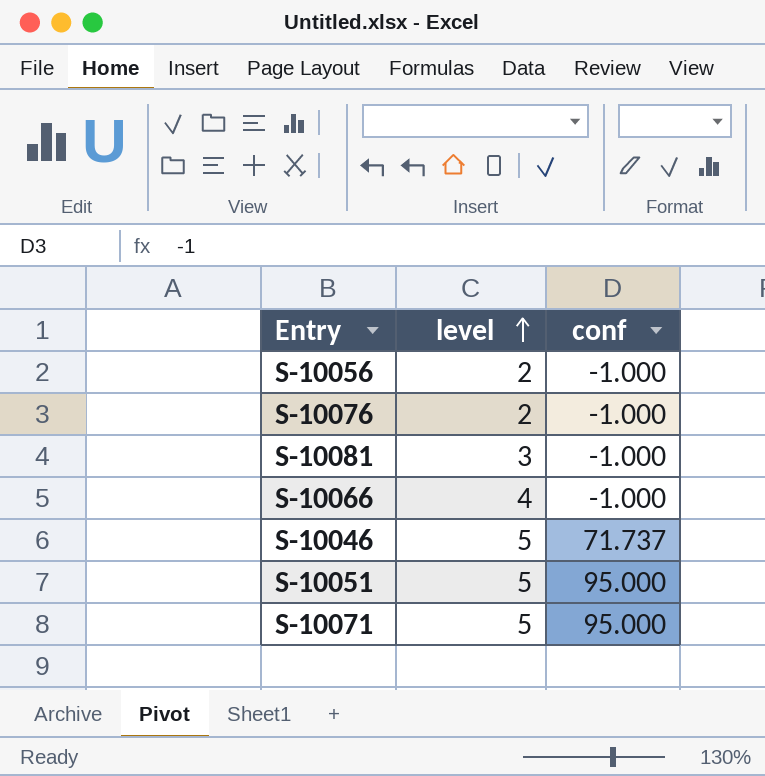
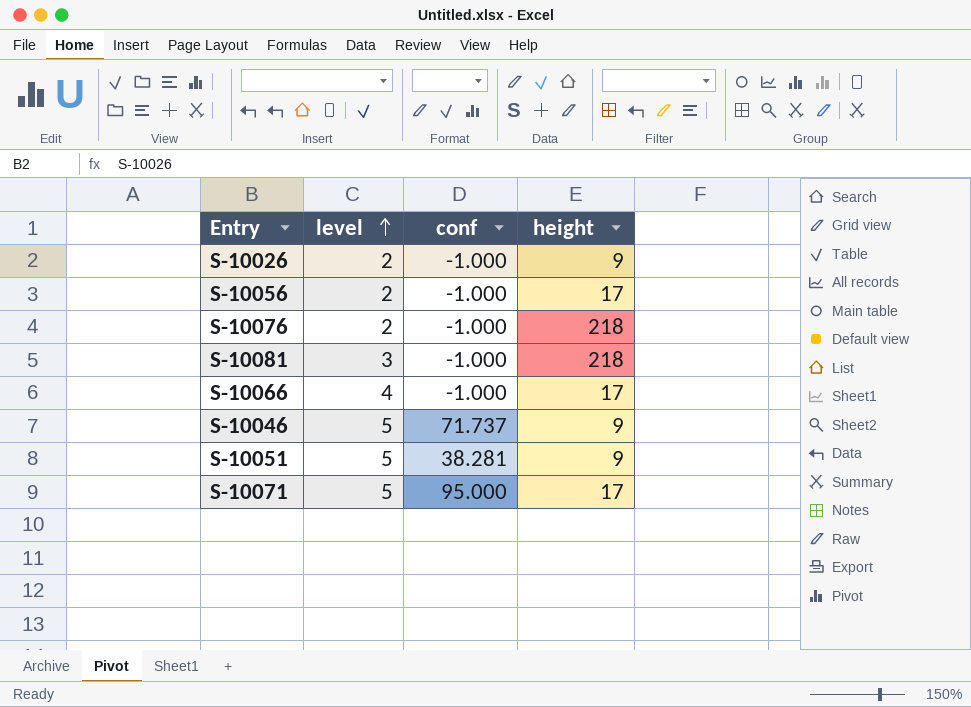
column height | position: none -> 4
row S-10026: none -> 2 | -1.000 | 9
S-10051 | conf: 95.000 -> 38.281

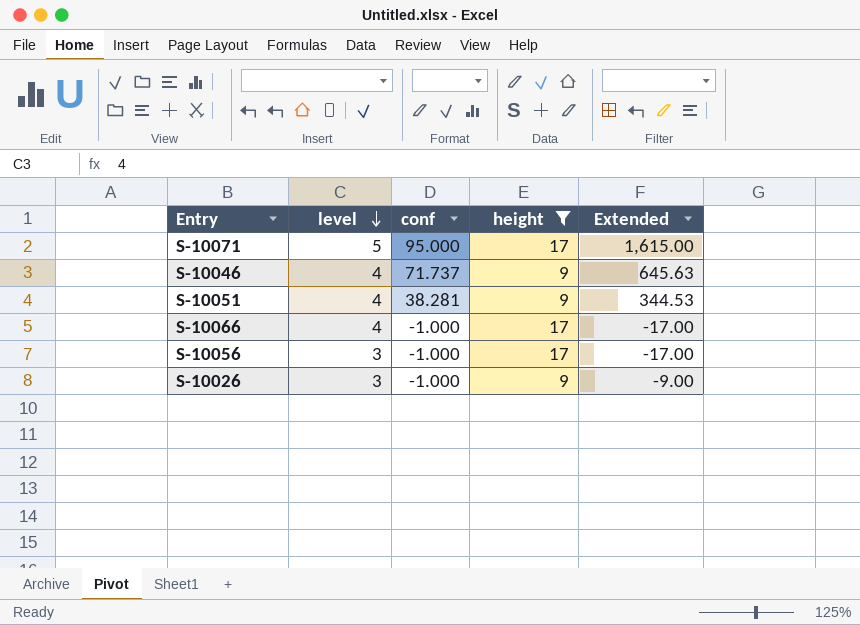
filter: none -> height != 218
row order: level ascending -> level descending
column Extended | formula: none -> [conf] * [height]
S-10046 | level: 5 -> 4
S-10051 | level: 5 -> 4
S-10056 | level: 2 -> 3
S-10026 | level: 2 -> 3

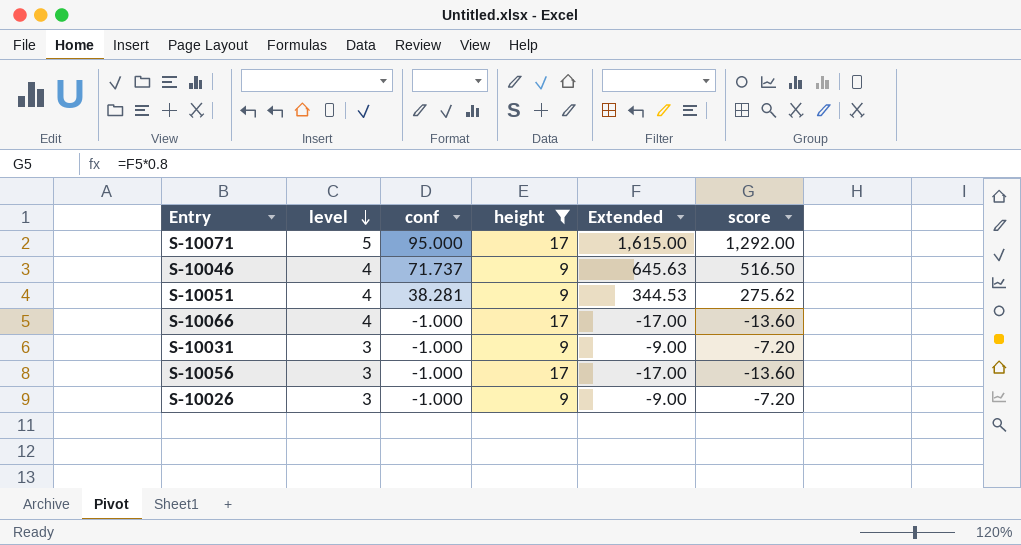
column score | formula: none -> [Extended] * 0.8
row S-10031: none -> 3 | -1.000 | 9 | -9.00 | -7.20

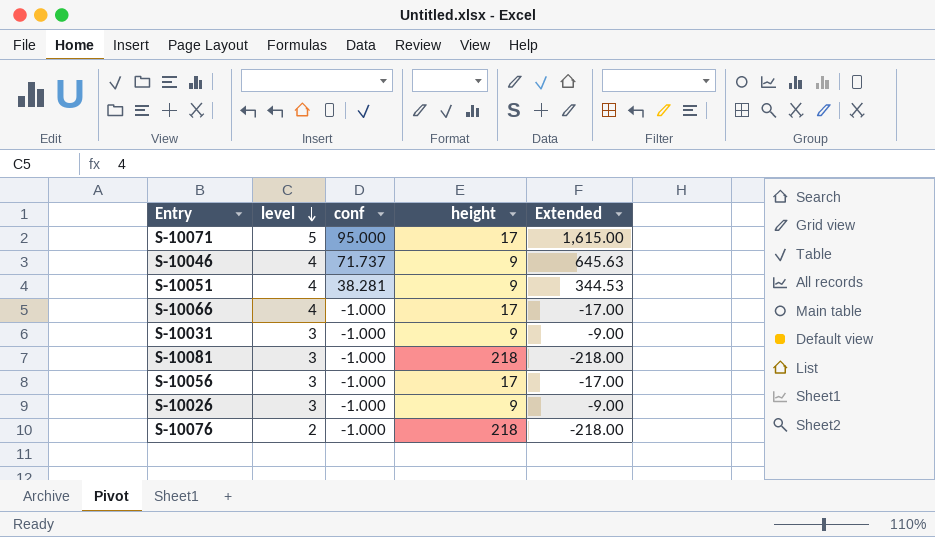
filter: height != 218 -> none
column score | formula: [Extended] * 0.8 -> none

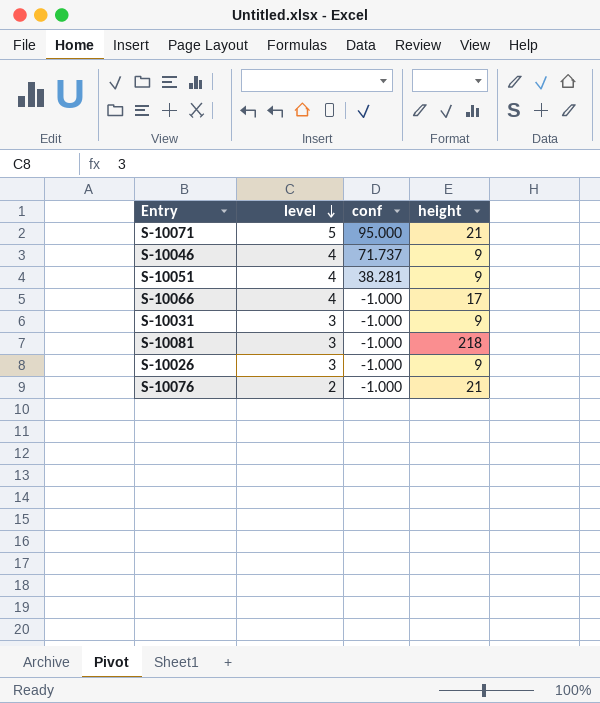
column Extended | formula: [conf] * [height] -> none
row S-10056: 3 | -1.000 | 17 | -17.00 -> none
S-10071 | height: 17 -> 21
S-10076 | height: 218 -> 21

